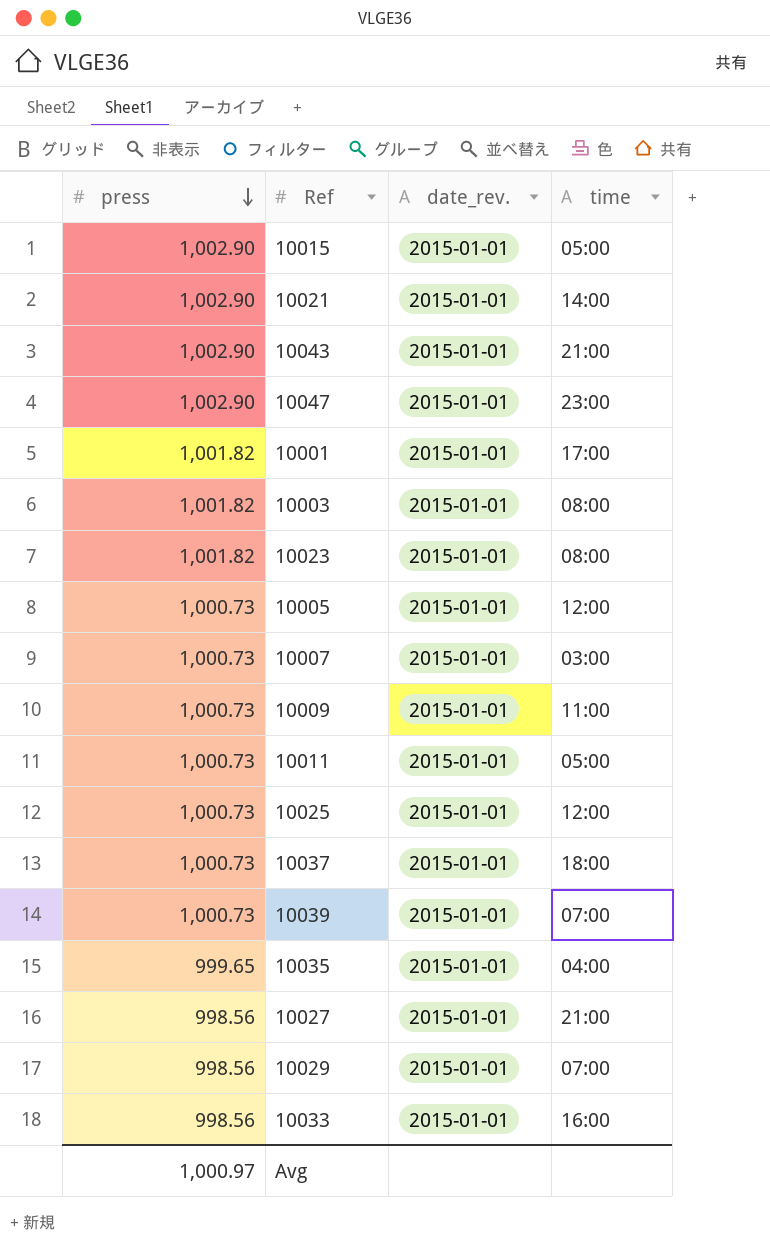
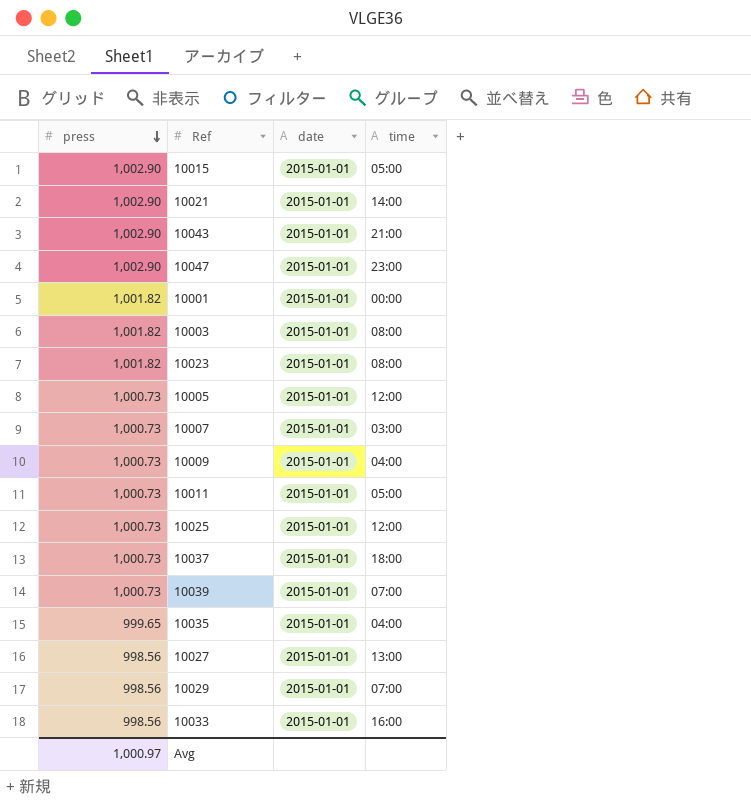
column name: date_rev. -> date
10001 | time: 17:00 -> 00:00
10009 | time: 11:00 -> 04:00
10027 | time: 21:00 -> 13:00

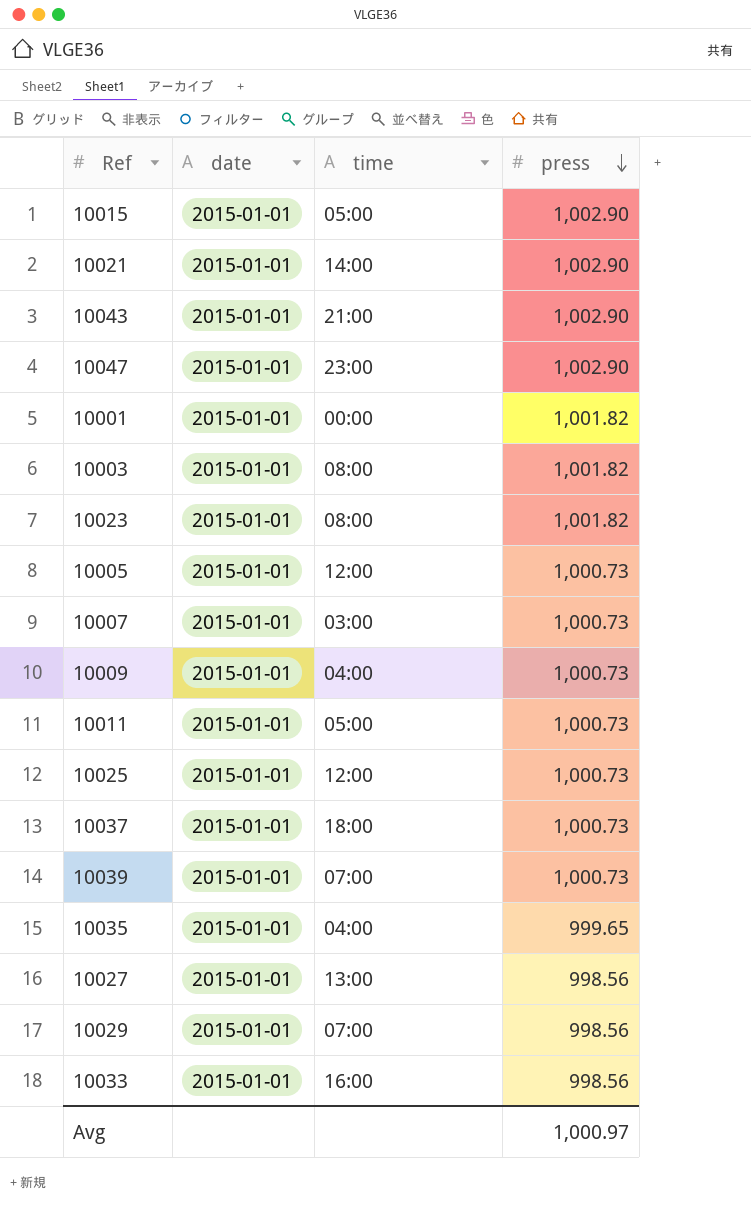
column press | position: 1 -> 4

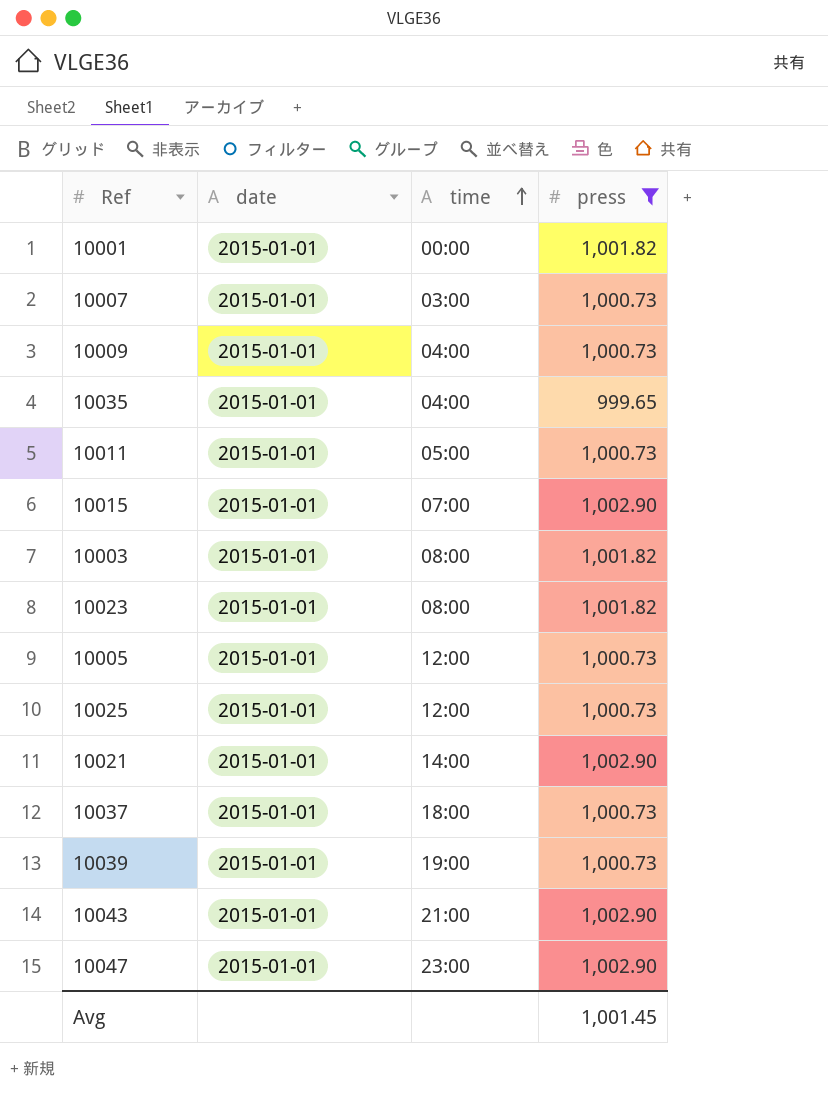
filter: none -> press != 998.56
row order: press descending -> time ascending
10015 | time: 05:00 -> 07:00
10039 | time: 07:00 -> 19:00
Avg | press: 1,000.97 -> 1,001.45

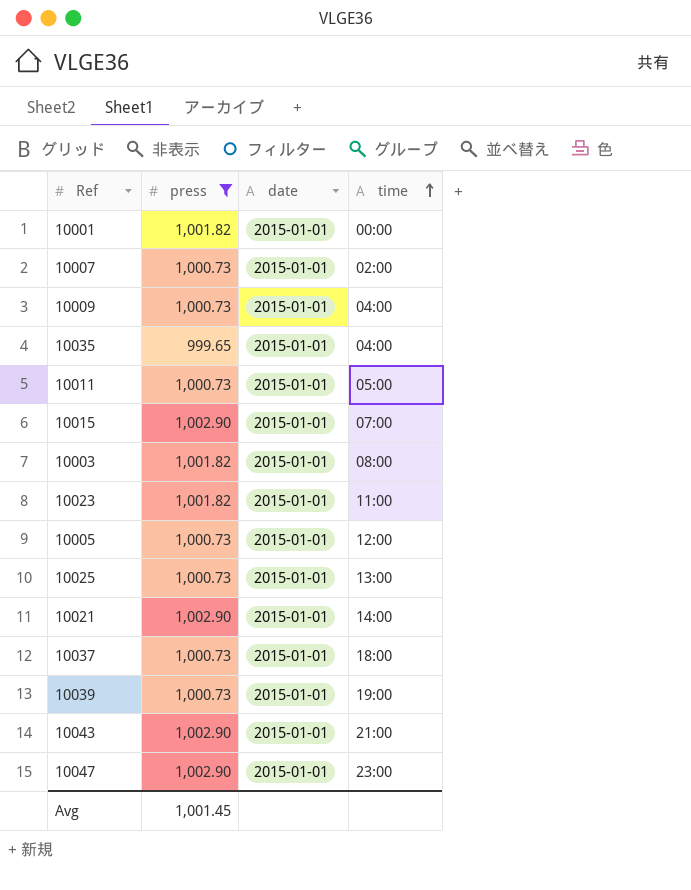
column press | position: 4 -> 2
10007 | time: 03:00 -> 02:00
10023 | time: 08:00 -> 11:00
10025 | time: 12:00 -> 13:00

